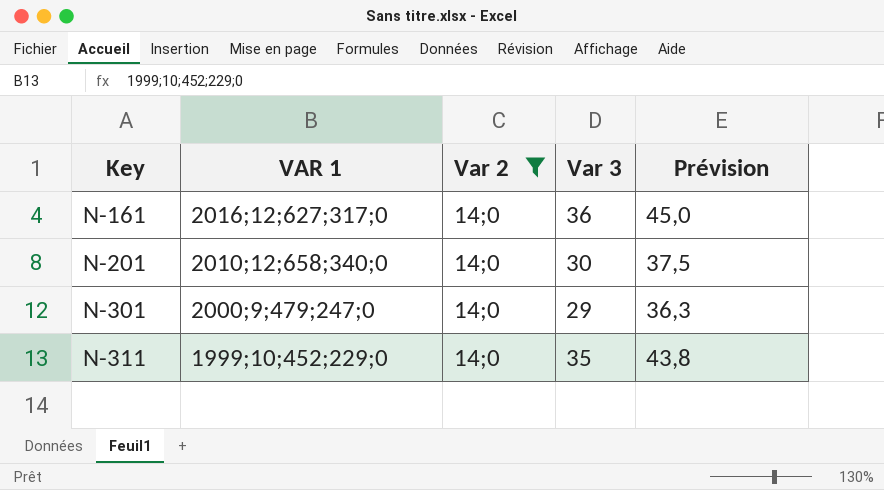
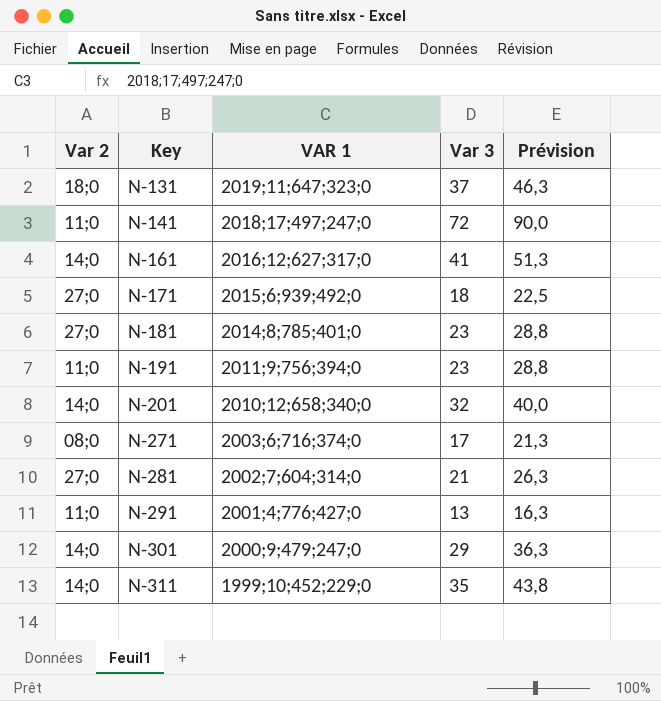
filter: Var 2 = 14;0 -> none
column Var 2 | position: 3 -> 1
N-161 | Var 3: 36 -> 41
N-161 | Prévision: 45,0 -> 51,3
N-201 | Var 3: 30 -> 32
N-201 | Prévision: 37,5 -> 40,0

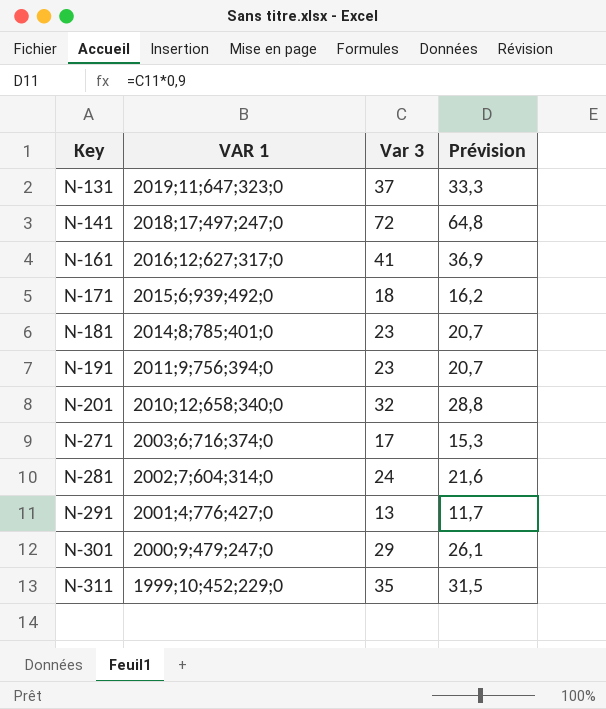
column Var 2 | position: 1 -> none
column Prévision | formula: [Var 3] * 1,25 -> [Var 3] * 0,9
N-281 | Var 3: 21 -> 24

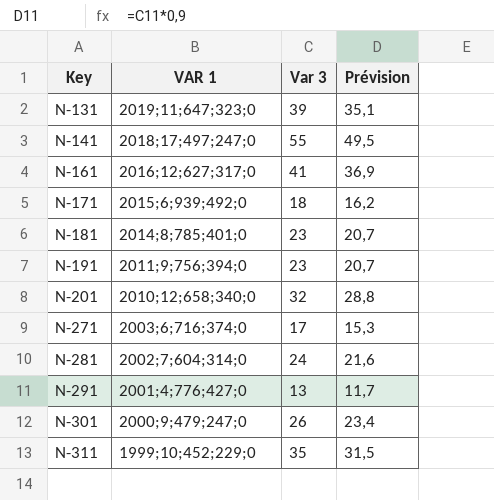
N-131 | Var 3: 37 -> 39
N-131 | Prévision: 33,3 -> 35,1
N-141 | Var 3: 72 -> 55
N-141 | Prévision: 64,8 -> 49,5
N-301 | Var 3: 29 -> 26
N-301 | Prévision: 26,1 -> 23,4

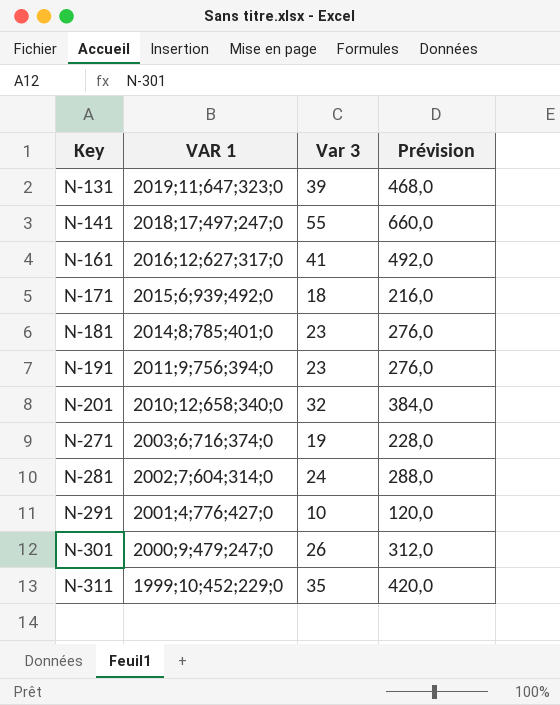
column Prévision | formula: [Var 3] * 0,9 -> [Var 3] * 12
N-271 | Var 3: 17 -> 19
N-291 | Var 3: 13 -> 10

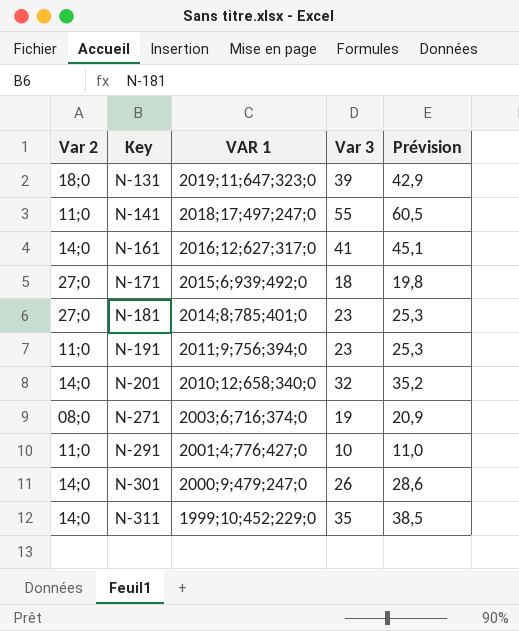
column Var 2 | position: none -> 1
column Prévision | formula: [Var 3] * 12 -> [Var 3] * 1,1
row N-281: 2002;7;604;314;0 | 24 | 288,0 -> none

